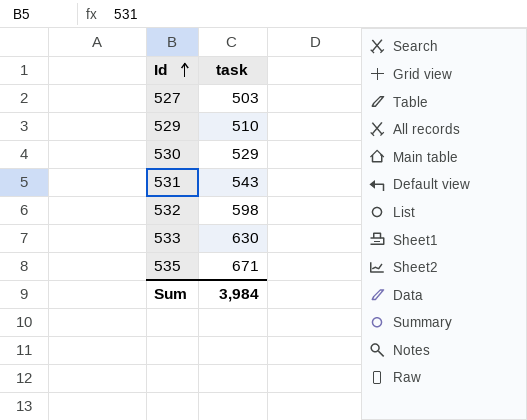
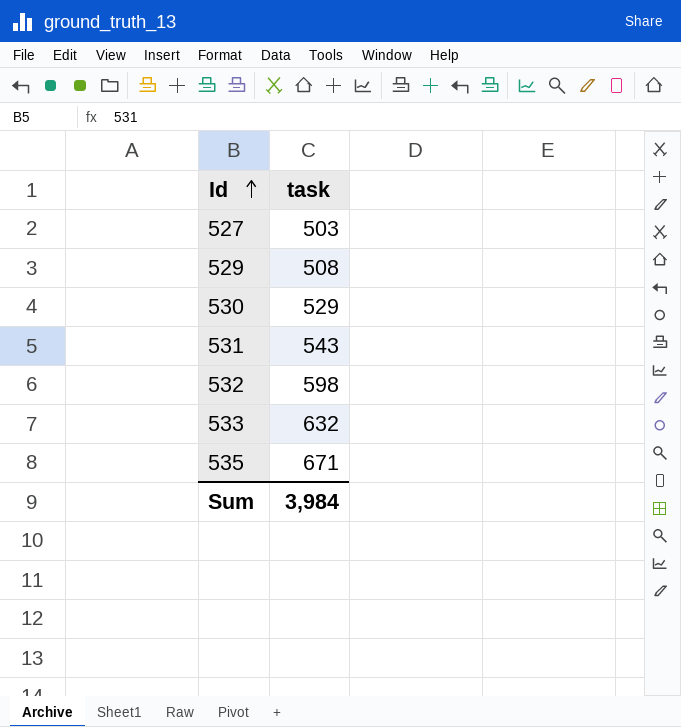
529 | task: 510 -> 508
533 | task: 630 -> 632

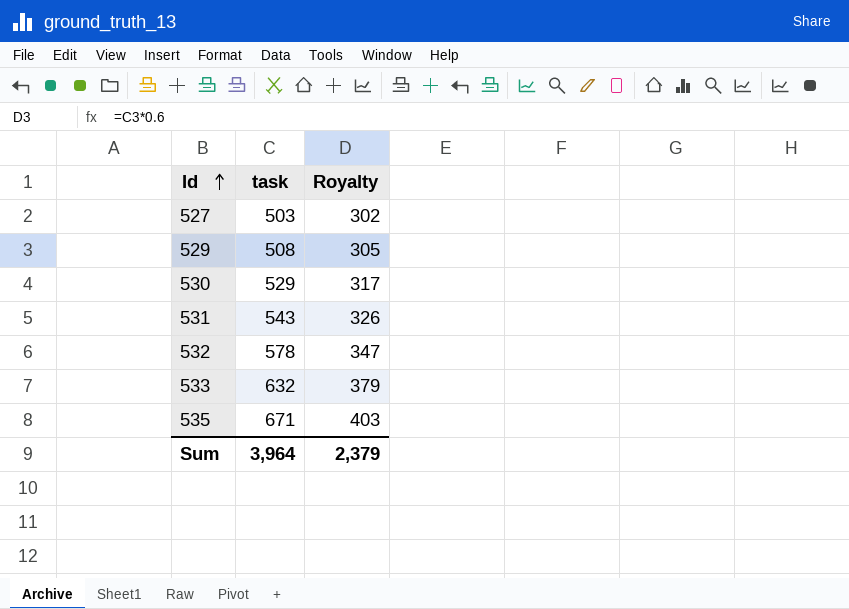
column Royalty | formula: none -> [task] * 0.6
532 | task: 598 -> 578
Sum | task: 3,984 -> 3,964

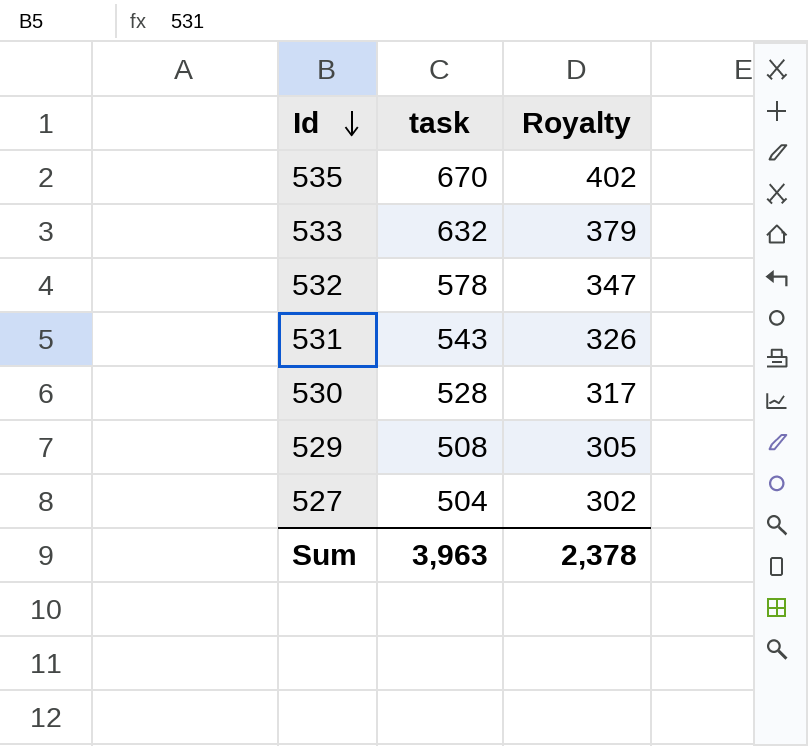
row order: Id ascending -> Id descending
535 | task: 671 -> 670
535 | Royalty: 403 -> 402
530 | task: 529 -> 528
527 | task: 503 -> 504
Sum | task: 3,964 -> 3,963
Sum | Royalty: 2,379 -> 2,378

